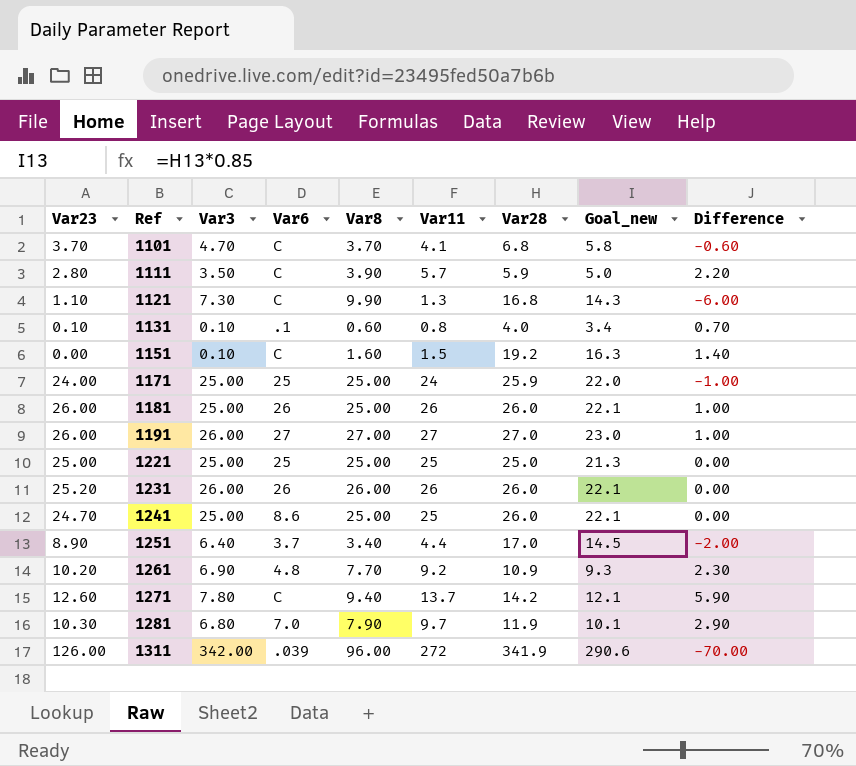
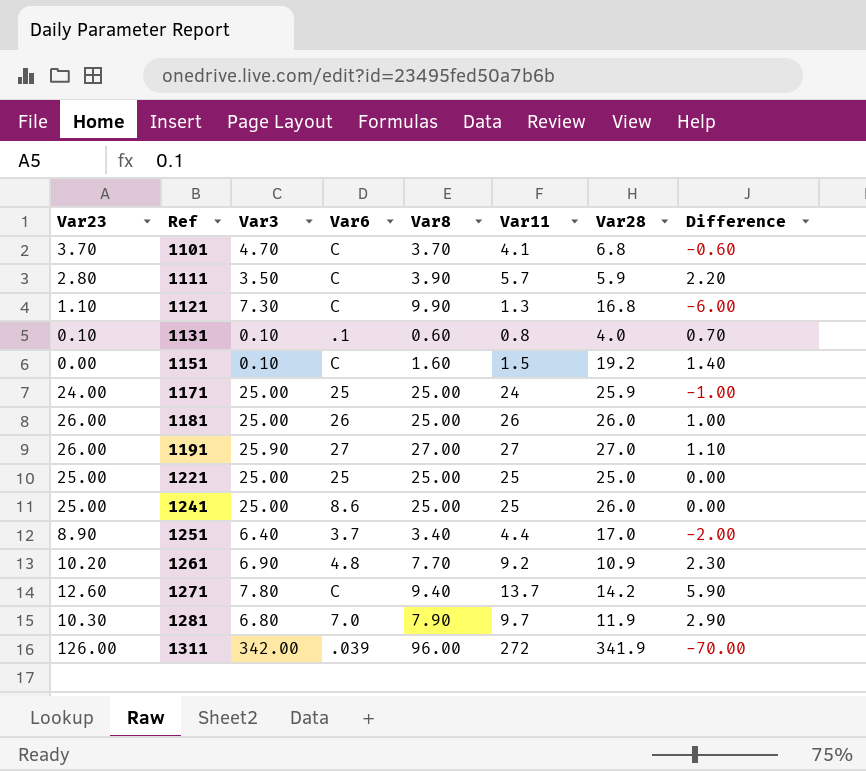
column Goal_new | formula: [Var28] * 0.85 -> none
row 1231: 25.20 | 26.00 | 26 | 26.00 | 26 | 26.0 | 22.1 | 0.00 -> none
1191 | Var3: 26.00 -> 25.90
1191 | Difference: 1.00 -> 1.10
1241 | Var23: 24.70 -> 25.00

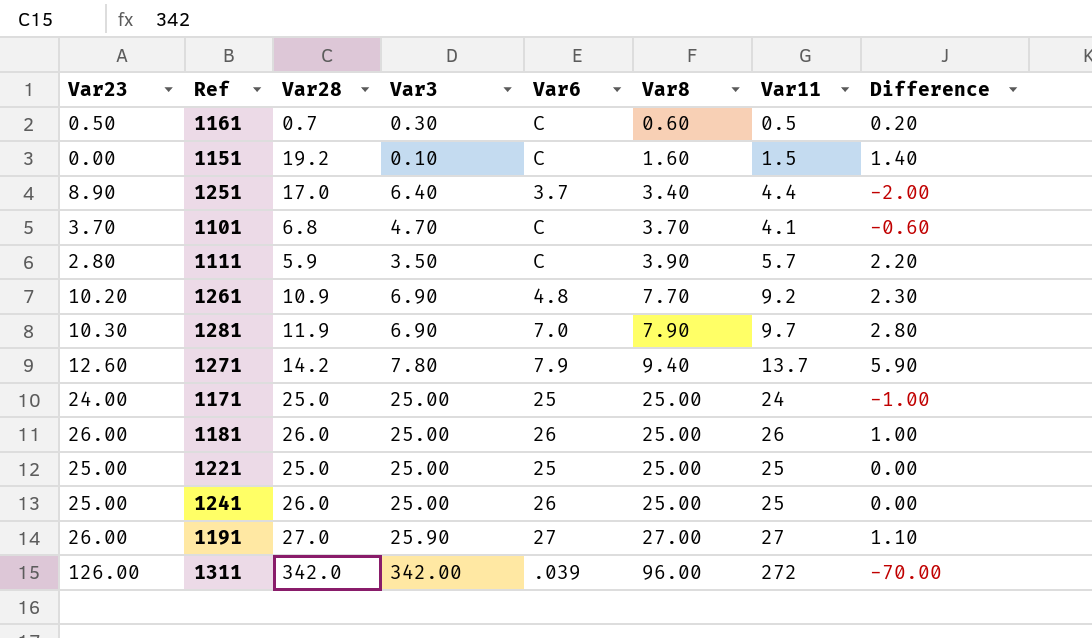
row order: Ref ascending -> Var8 ascending
column Var28 | position: 7 -> 3
row 1121: 1.10 | 7.30 | C | 9.90 | 1.3 | 16.8 | -6.00 -> none
row 1131: 0.10 | 0.10 | .1 | 0.60 | 0.8 | 4.0 | 0.70 -> none
row 1161: none -> 0.50 | 0.7 | 0.30 | C | 0.60 | 0.5 | 0.20
1281 | Var3: 6.80 -> 6.90
1281 | Difference: 2.90 -> 2.80
1271 | Var6: C -> 7.9
1171 | Var28: 25.9 -> 25.0
1241 | Var6: 8.6 -> 26
1311 | Var28: 341.9 -> 342.0

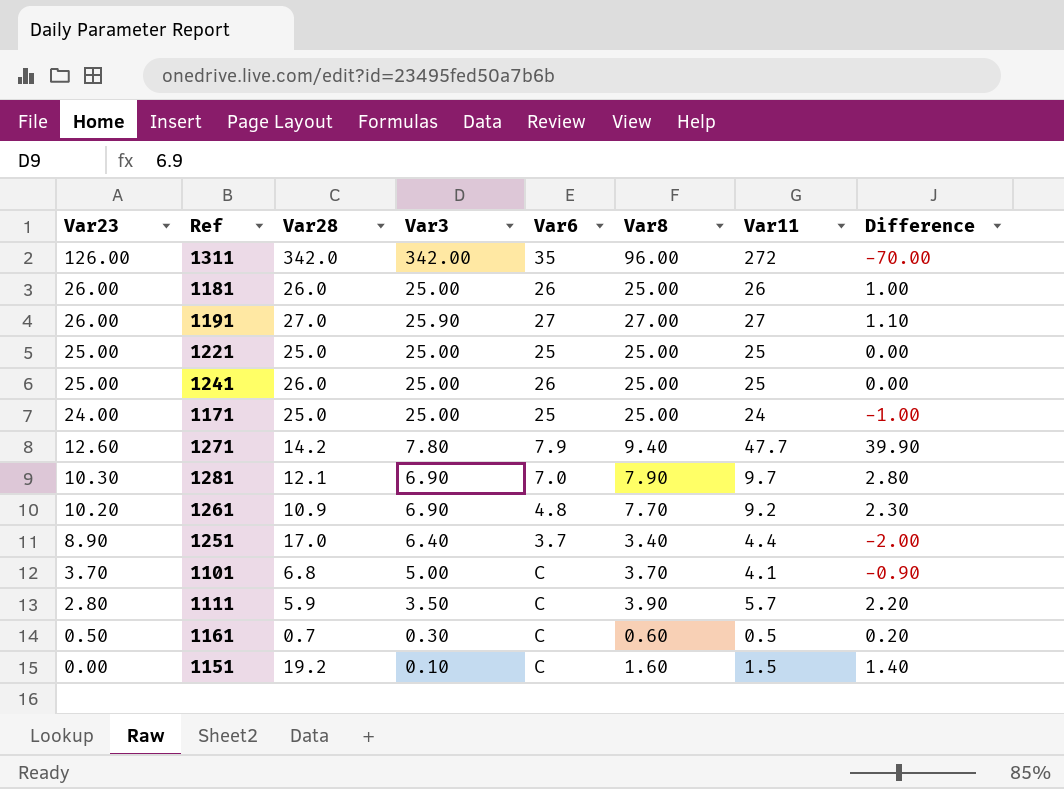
row order: Var8 ascending -> Var23 descending
1311 | Var6: .039 -> 35
1271 | Var11: 13.7 -> 47.7
1271 | Difference: 5.90 -> 39.90
1281 | Var28: 11.9 -> 12.1
1101 | Var3: 4.70 -> 5.00
1101 | Difference: -0.60 -> -0.90

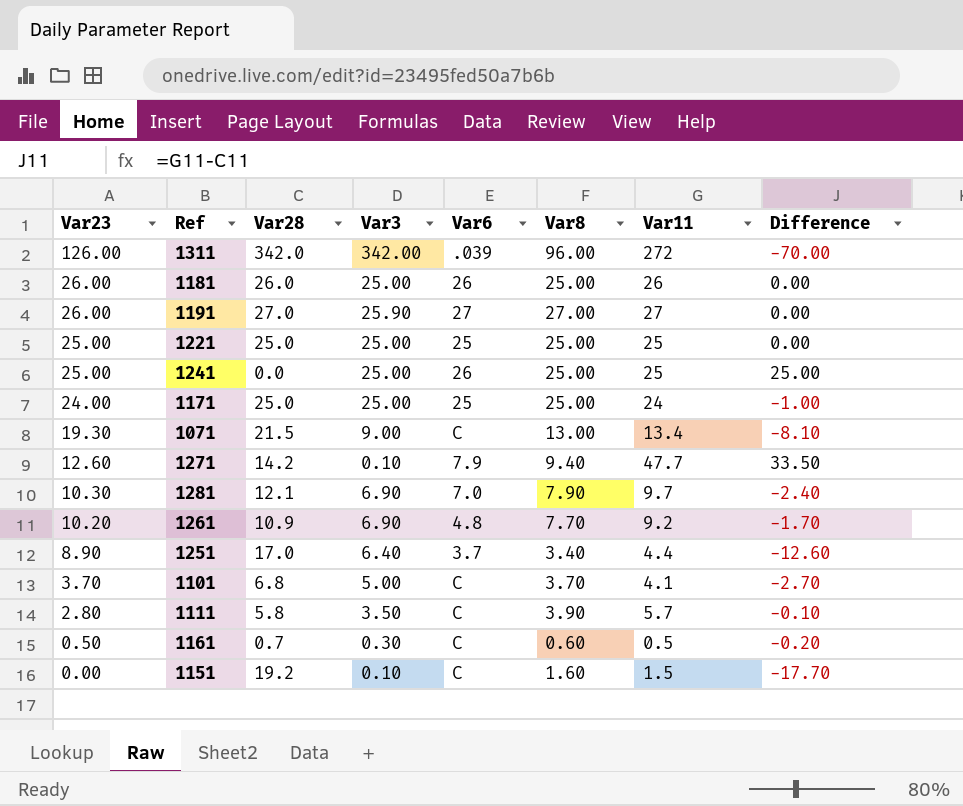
column Difference | formula: [Var11] - [Var3] -> [Var11] - [Var28]
1311 | Var6: 35 -> .039
1241 | Var28: 26.0 -> 0.0
row 1071: none -> 19.30 | 21.5 | 9.00 | C | 13.00 | 13.4 | -8.10
1271 | Var3: 7.80 -> 0.10
1111 | Var28: 5.9 -> 5.8

